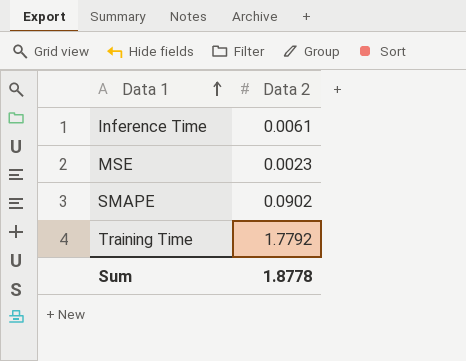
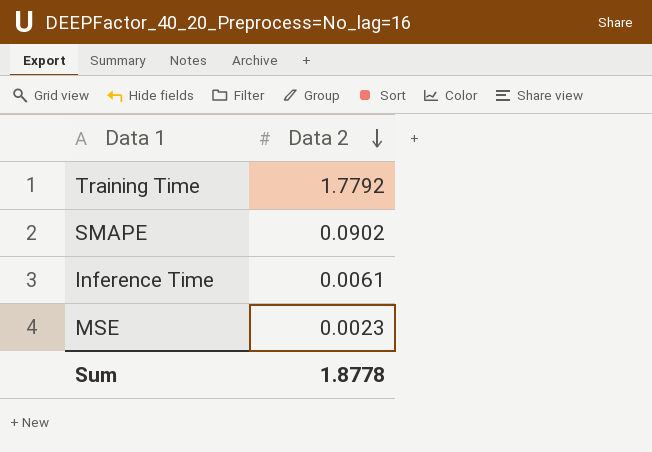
row order: Data 1 ascending -> Data 2 descending

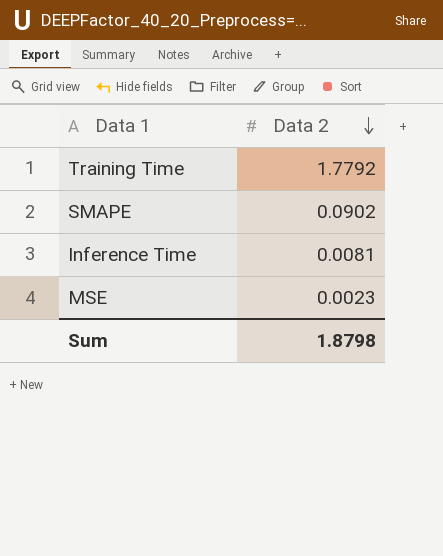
Inference Time | Data 2: 0.0061 -> 0.0081
Sum | Data 2: 1.8778 -> 1.8798

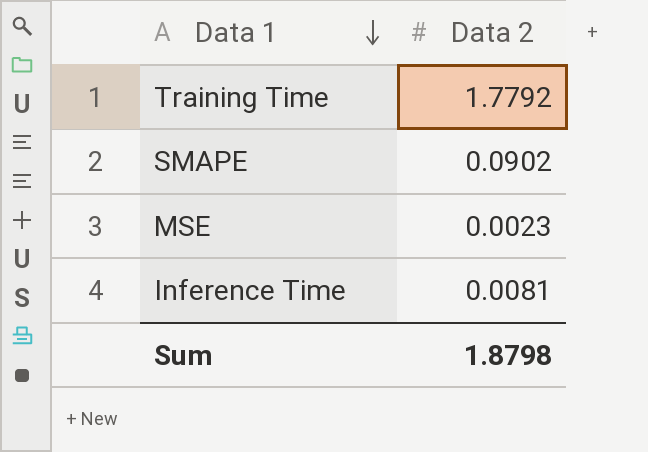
row order: Data 2 descending -> Data 1 descending

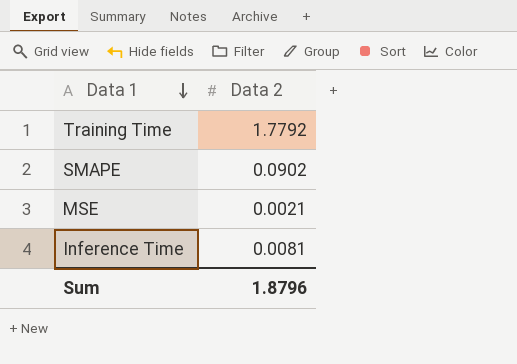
MSE | Data 2: 0.0023 -> 0.0021
Sum | Data 2: 1.8798 -> 1.8796

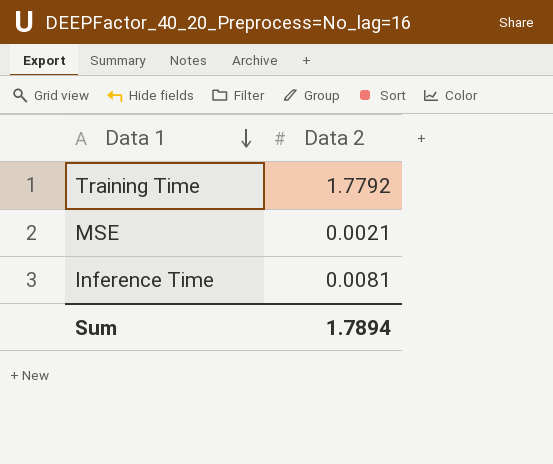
row SMAPE: 0.0902 -> none
Sum | Data 2: 1.8796 -> 1.7894

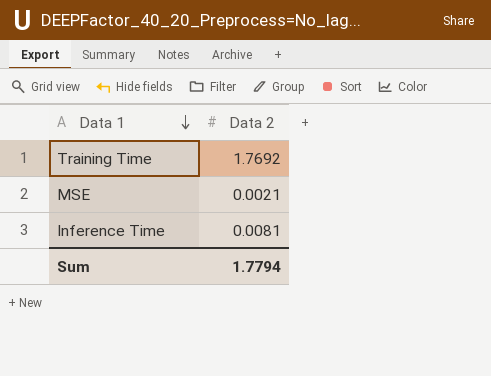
Training Time | Data 2: 1.7792 -> 1.7692
Sum | Data 2: 1.7894 -> 1.7794

